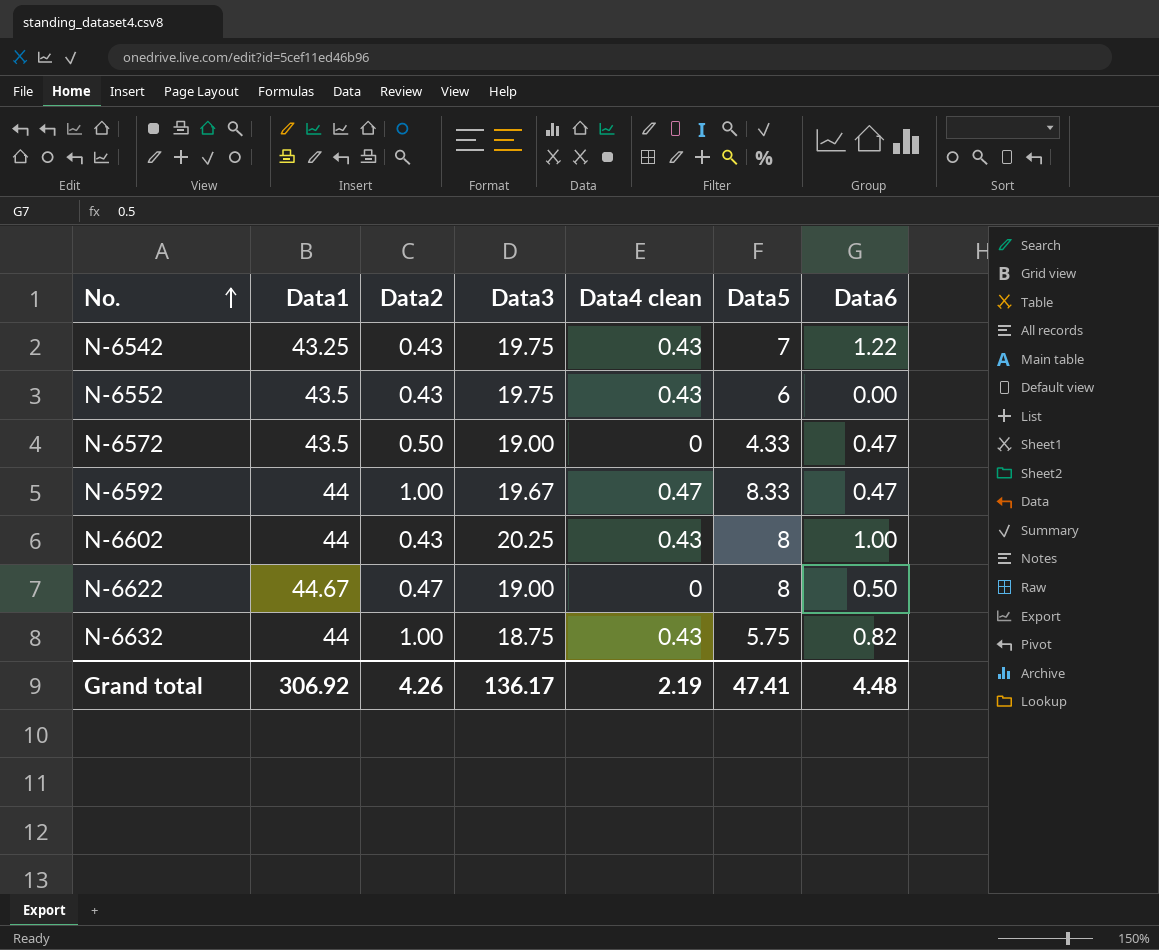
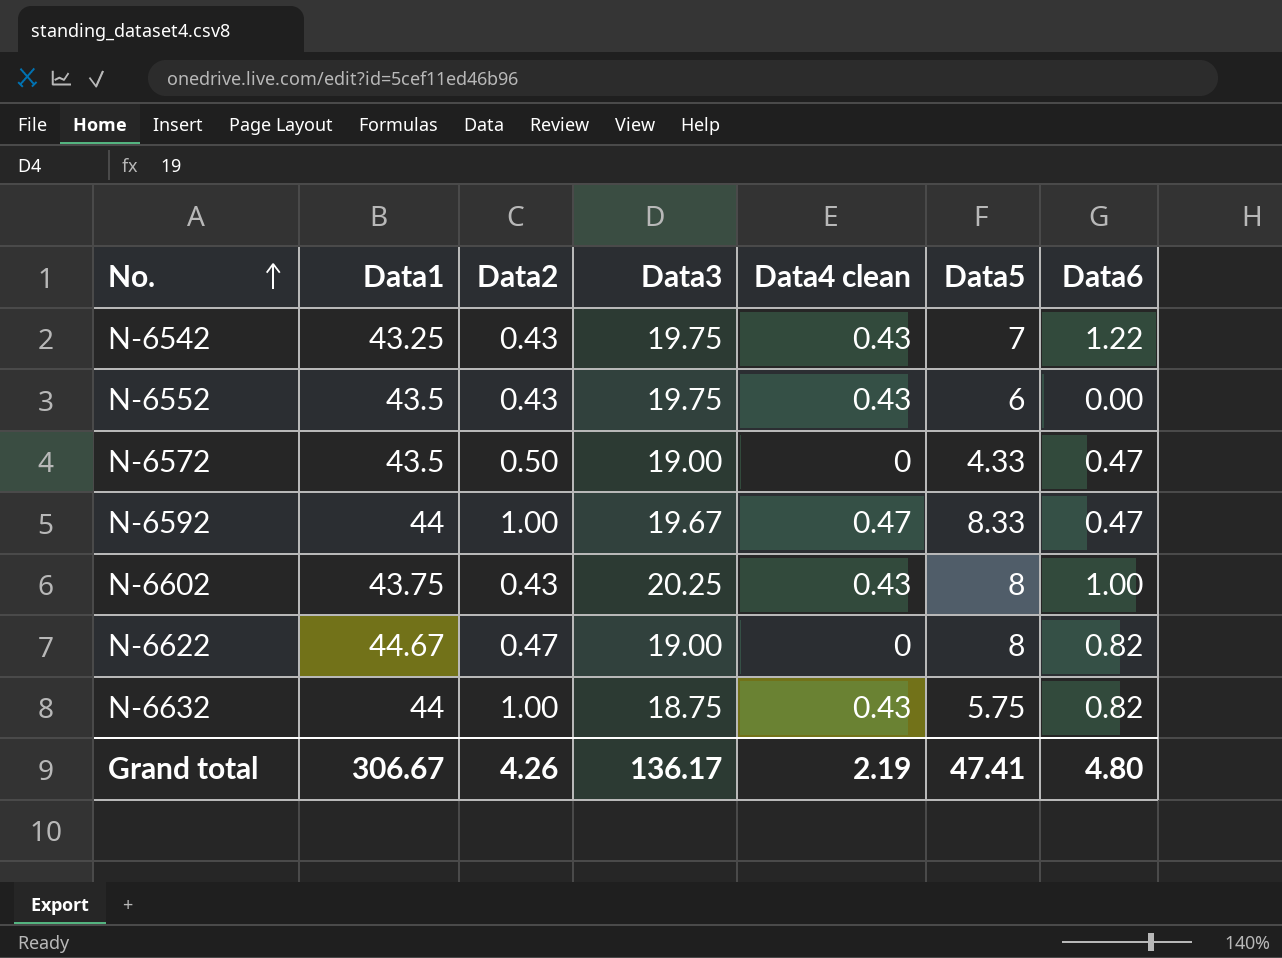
N-6602 | Data1: 44 -> 43.75
N-6622 | Data6: 0.50 -> 0.82
Grand total | Data1: 306.92 -> 306.67
Grand total | Data6: 4.48 -> 4.80

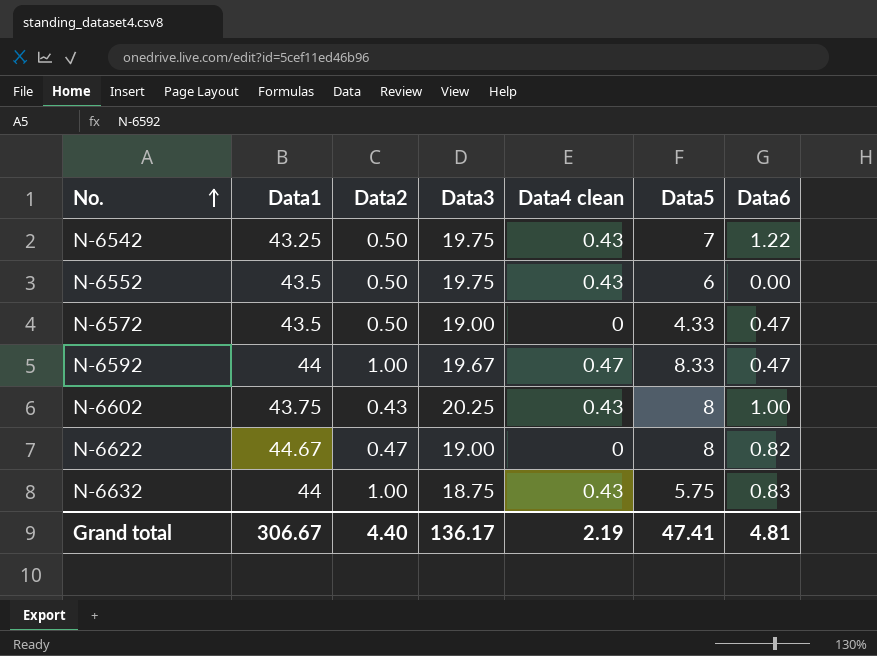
N-6542 | Data2: 0.43 -> 0.50
N-6552 | Data2: 0.43 -> 0.50
N-6632 | Data6: 0.82 -> 0.83
Grand total | Data2: 4.26 -> 4.40
Grand total | Data6: 4.80 -> 4.81

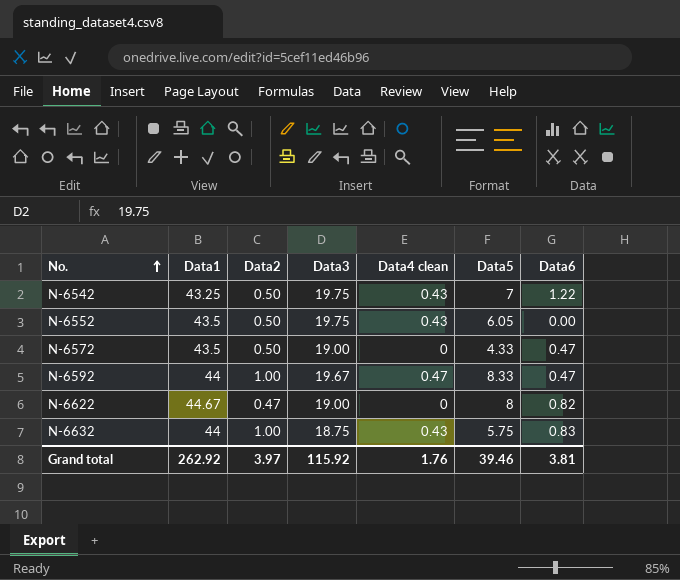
row N-6602: 43.75 | 0.43 | 20.25 | 0.43 | 8 | 1.00 -> none
N-6552 | Data5: 6 -> 6.05
Grand total | Data1: 306.67 -> 262.92
Grand total | Data2: 4.40 -> 3.97
Grand total | Data3: 136.17 -> 115.92
Grand total | Data4 clean: 2.19 -> 1.76
Grand total | Data5: 47.41 -> 39.46
Grand total | Data6: 4.81 -> 3.81

